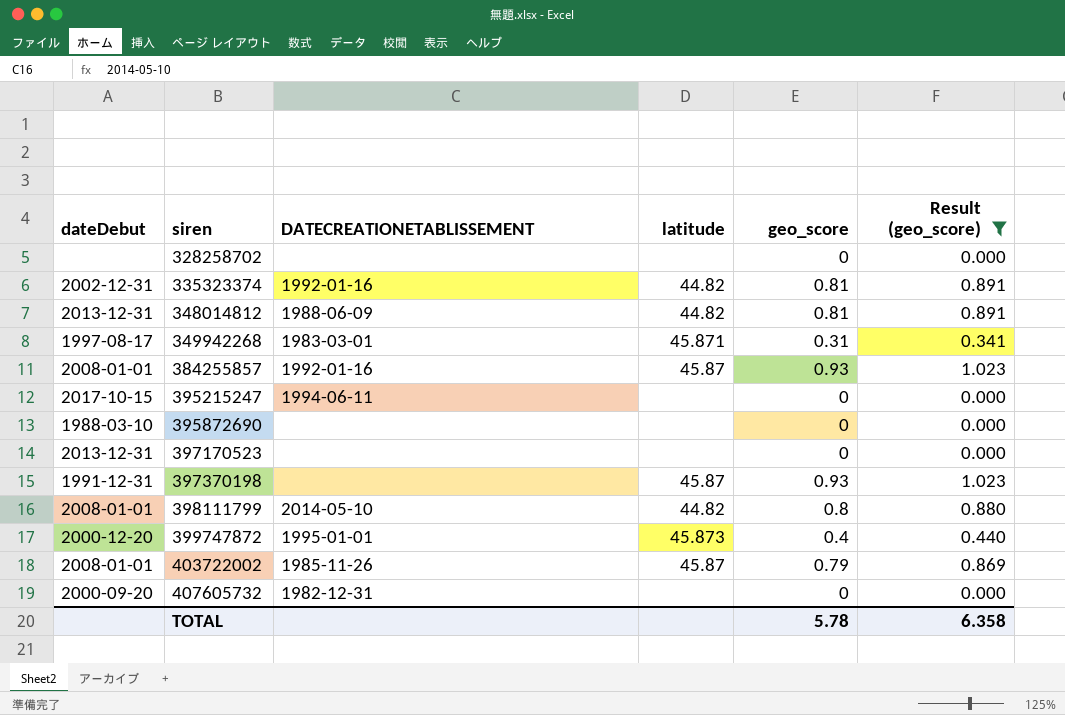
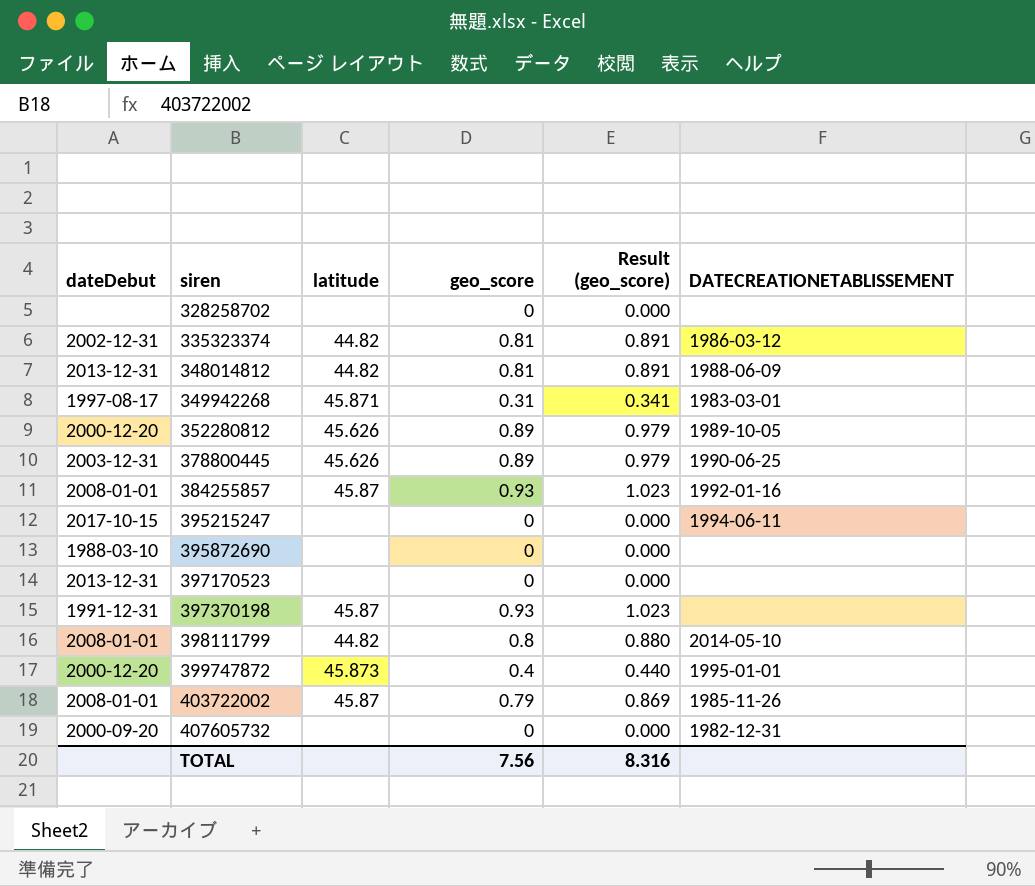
filter: Result (geo_score) != 0.979 -> none
column DATECREATIONETABLISSEMENT | position: 3 -> 6
335323374 | DATECREATIONETABLISSEMENT: 1992-01-16 -> 1986-03-12
TOTAL | geo_score: 5.78 -> 7.56
TOTAL | Result (geo_score): 6.358 -> 8.316

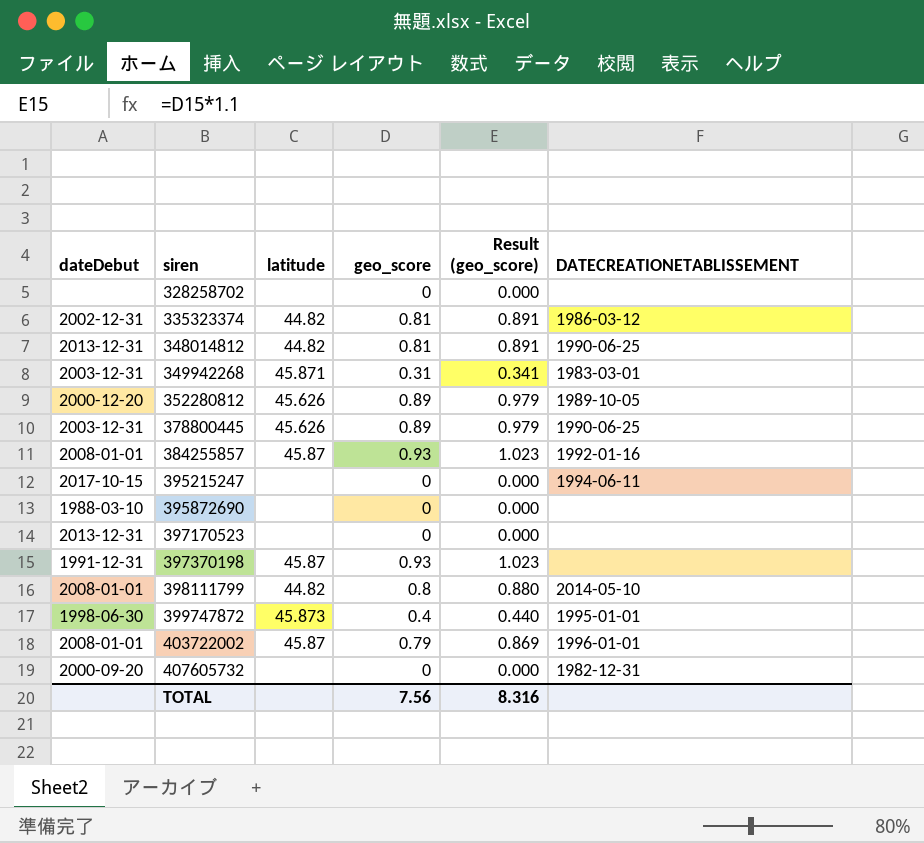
348014812 | DATECREATIONETABLISSEMENT: 1988-06-09 -> 1990-06-25
349942268 | dateDebut: 1997-08-17 -> 2003-12-31
399747872 | dateDebut: 2000-12-20 -> 1998-06-30
403722002 | DATECREATIONETABLISSEMENT: 1985-11-26 -> 1996-01-01

